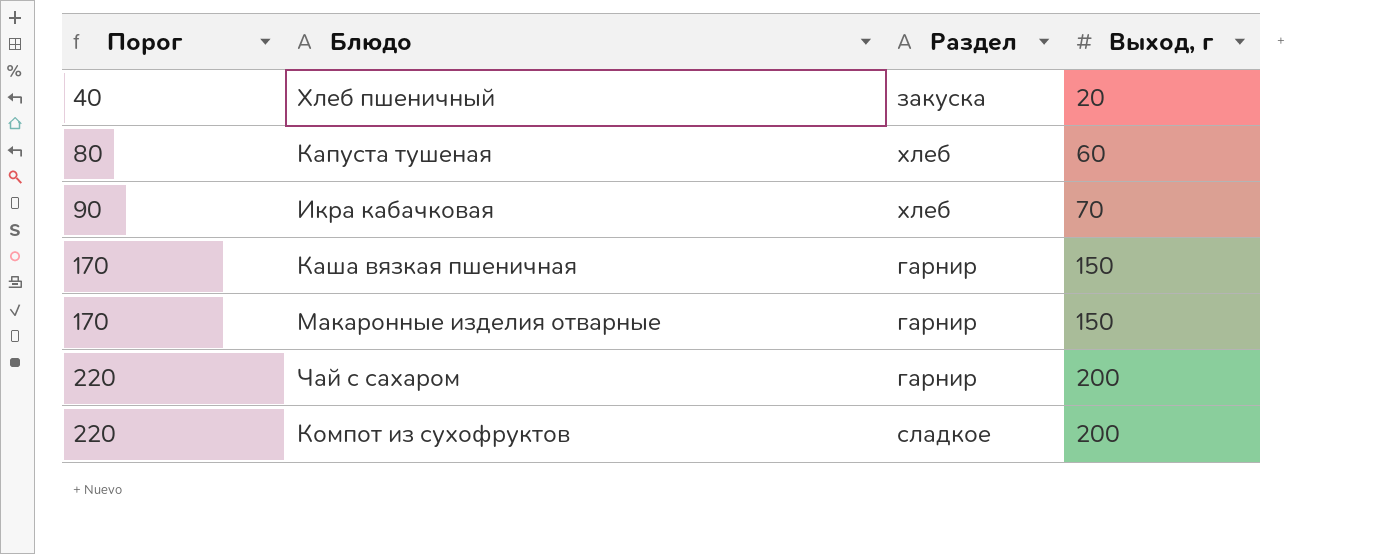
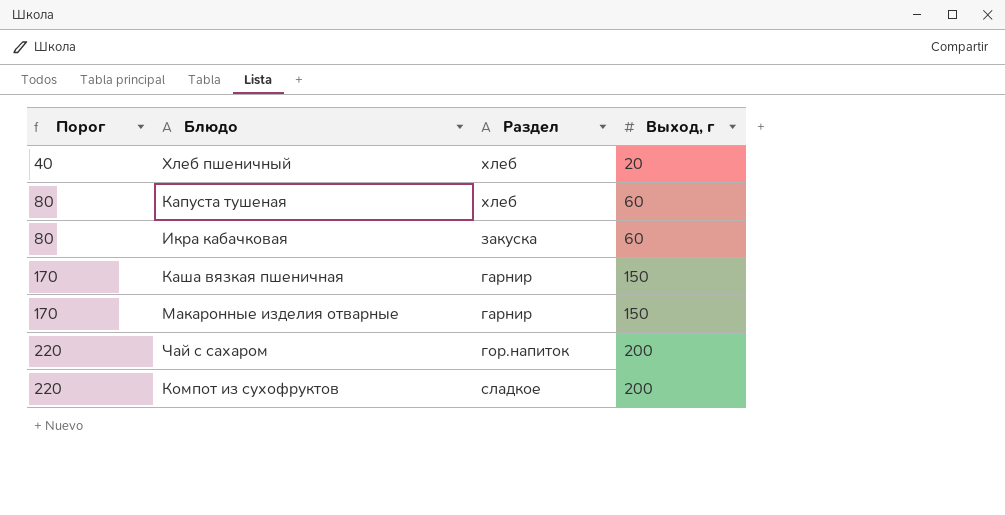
Хлеб пшеничный | Раздел: закуска -> хлеб
Икра кабачковая | Порог: 90 -> 80
Икра кабачковая | Раздел: хлеб -> закуска
Икра кабачковая | Выход, г: 70 -> 60
Чай с сахаром | Раздел: гарнир -> гор.напиток

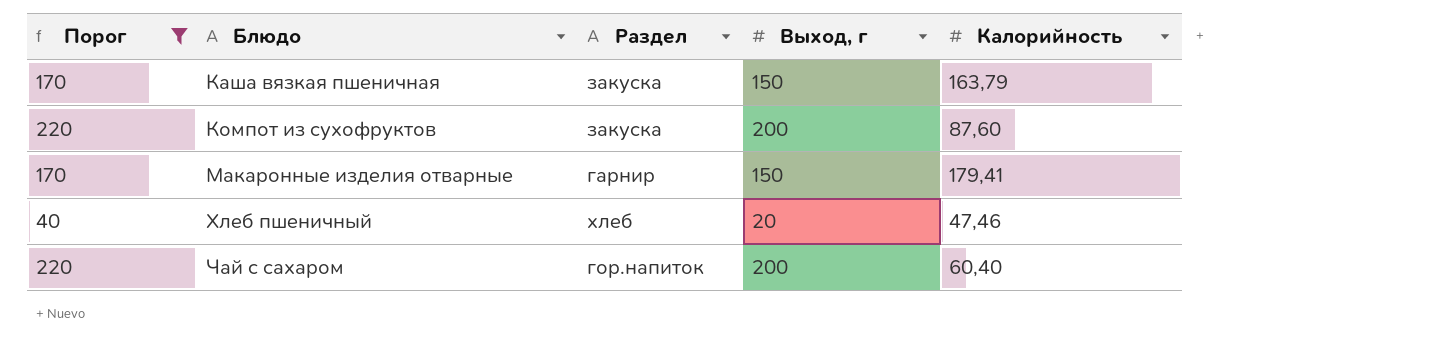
filter: none -> Порог != 80
row order: Порог ascending -> Блюдо ascending
column Калорийность | position: none -> 5
Каша вязкая пшеничная | Раздел: гарнир -> закуска
Компот из сухофруктов | Раздел: сладкое -> закуска

